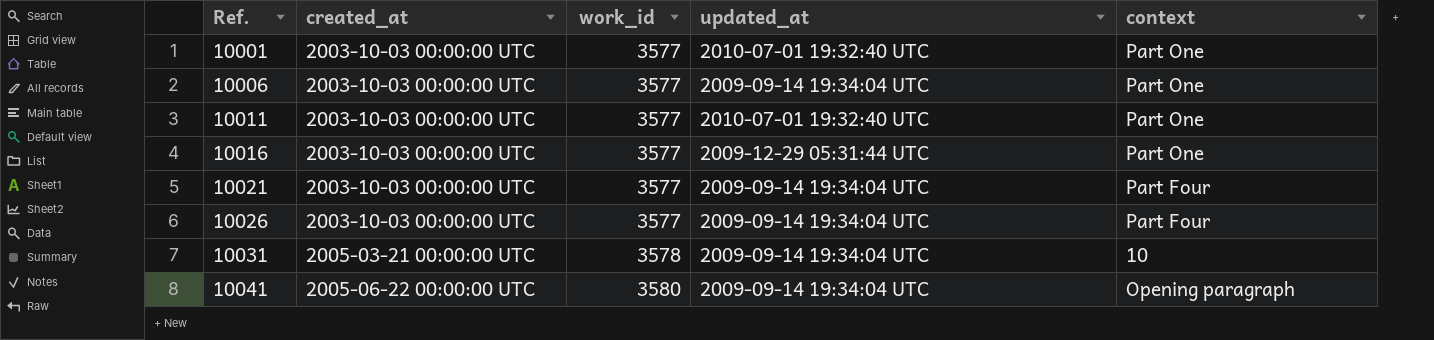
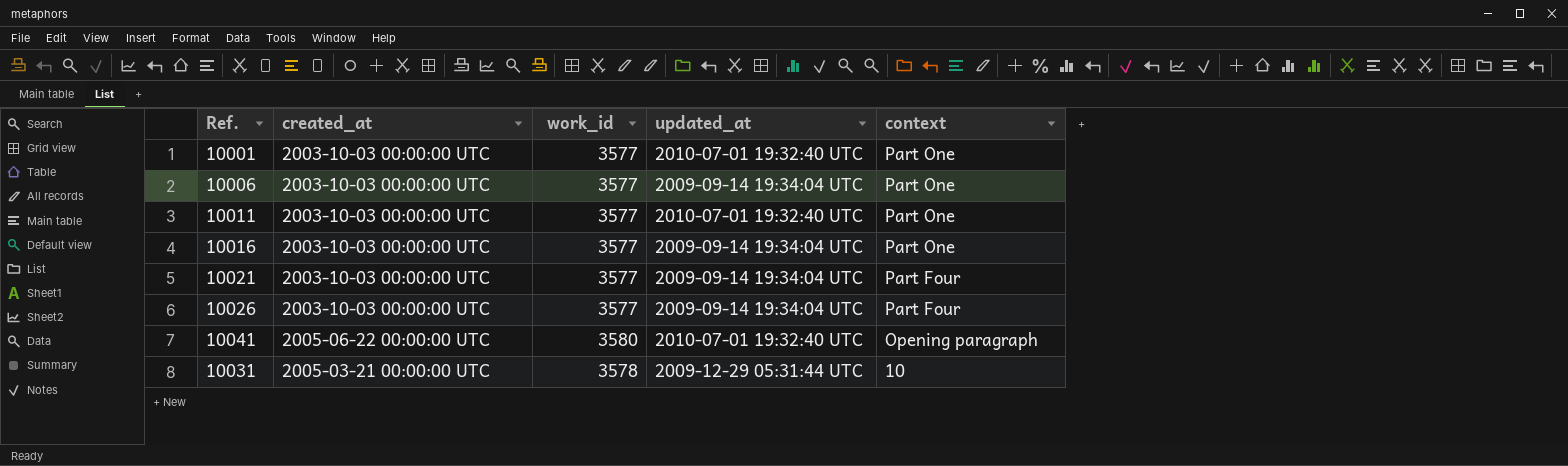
row order: Ref. ascending -> context descending
10016 | updated_at: 2009-12-29 05:31:44 UTC -> 2009-09-14 19:34:04 UTC
10041 | updated_at: 2009-09-14 19:34:04 UTC -> 2010-07-01 19:32:40 UTC
10031 | updated_at: 2009-09-14 19:34:04 UTC -> 2009-12-29 05:31:44 UTC

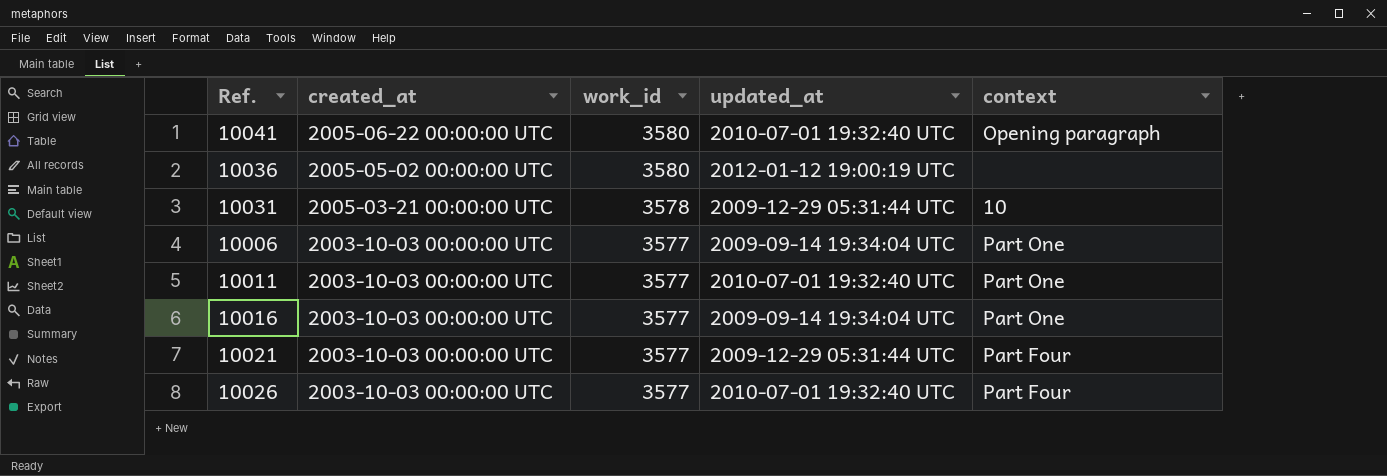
row order: context descending -> created_at descending
row 10001: 2003-10-03 00:00:00 UTC | 3577 | 2010-07-01 19:32:40 UTC | Part One -> none
row 10036: none -> 2005-05-02 00:00:00 UTC | 3580 | 2012-01-12 19:00:19 UTC | none
10021 | updated_at: 2009-09-14 19:34:04 UTC -> 2009-12-29 05:31:44 UTC
10026 | updated_at: 2009-09-14 19:34:04 UTC -> 2010-07-01 19:32:40 UTC

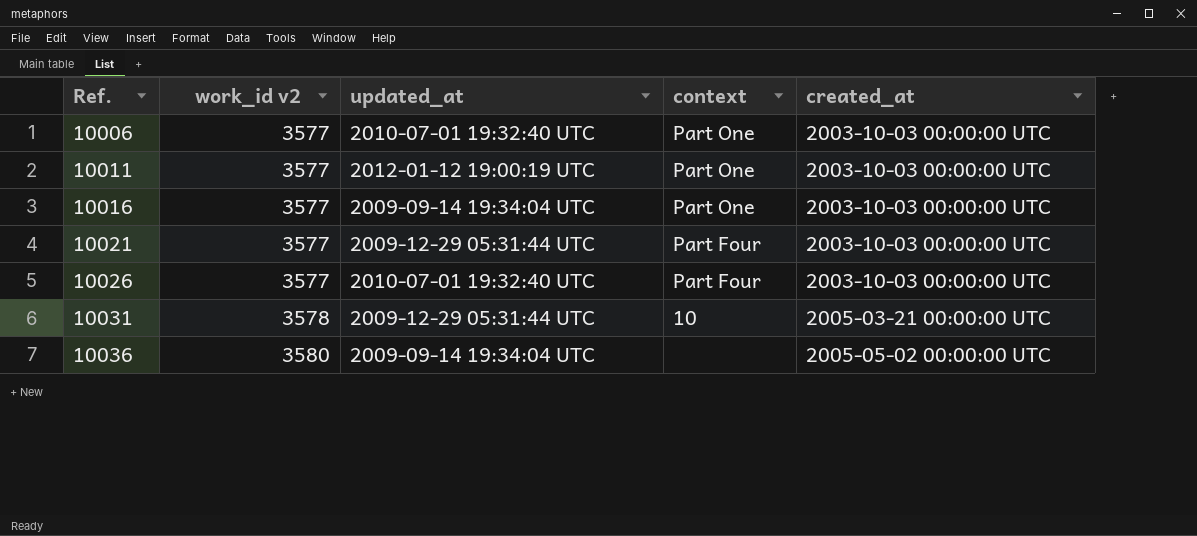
row order: created_at descending -> Ref. ascending
column name: work_id -> work_id v2
column created_at | position: 2 -> 5
row 10041: 2005-06-22 00:00:00 UTC | 3580 | 2010-07-01 19:32:40 UTC | Opening paragraph -> none
10006 | updated_at: 2009-09-14 19:34:04 UTC -> 2010-07-01 19:32:40 UTC
10011 | updated_at: 2010-07-01 19:32:40 UTC -> 2012-01-12 19:00:19 UTC
10036 | updated_at: 2012-01-12 19:00:19 UTC -> 2009-09-14 19:34:04 UTC

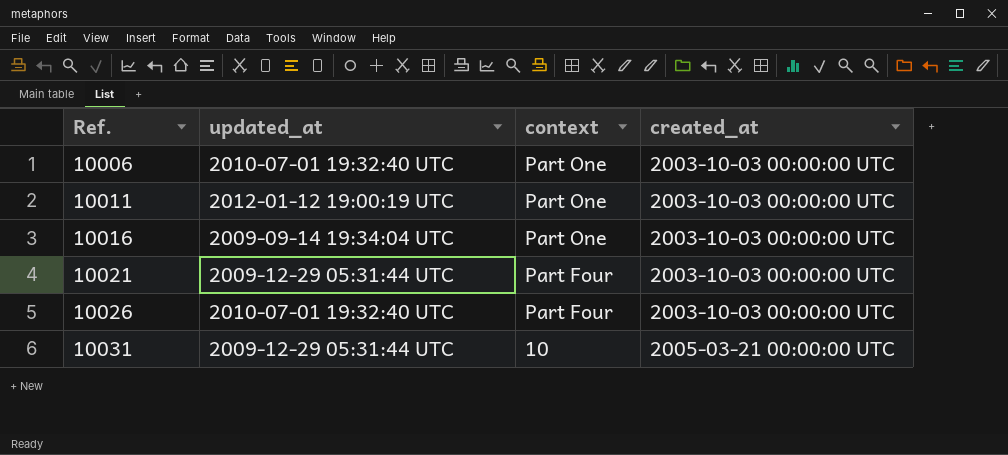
column work_id v2 | position: 2 -> none
row 10036: 3580 | 2009-09-14 19:34:04 UTC | none | 2005-05-02 00:00:00 UTC -> none

